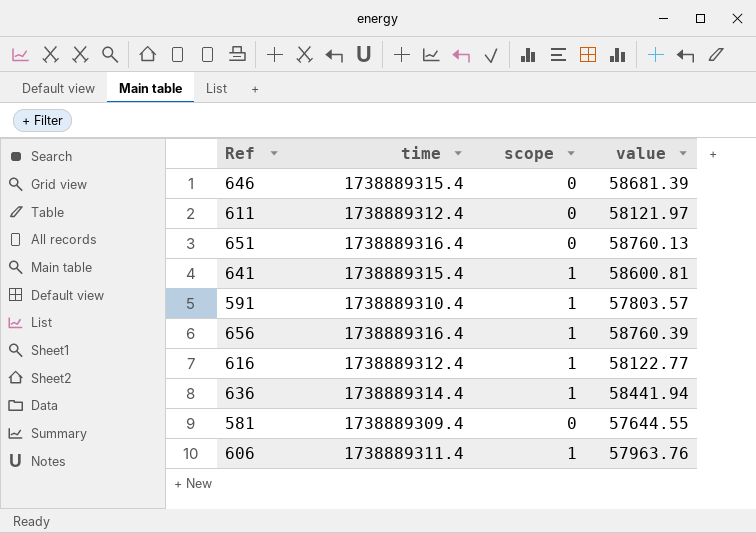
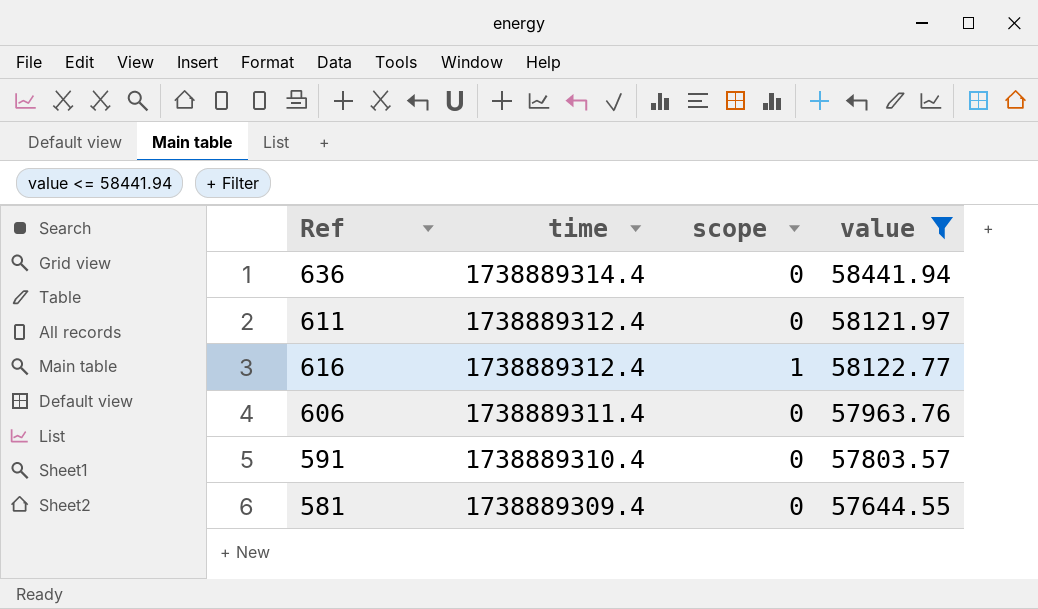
filter: none -> value <= 58441.94
row order: none -> time descending
636 | scope: 1 -> 0
606 | scope: 1 -> 0
591 | scope: 1 -> 0

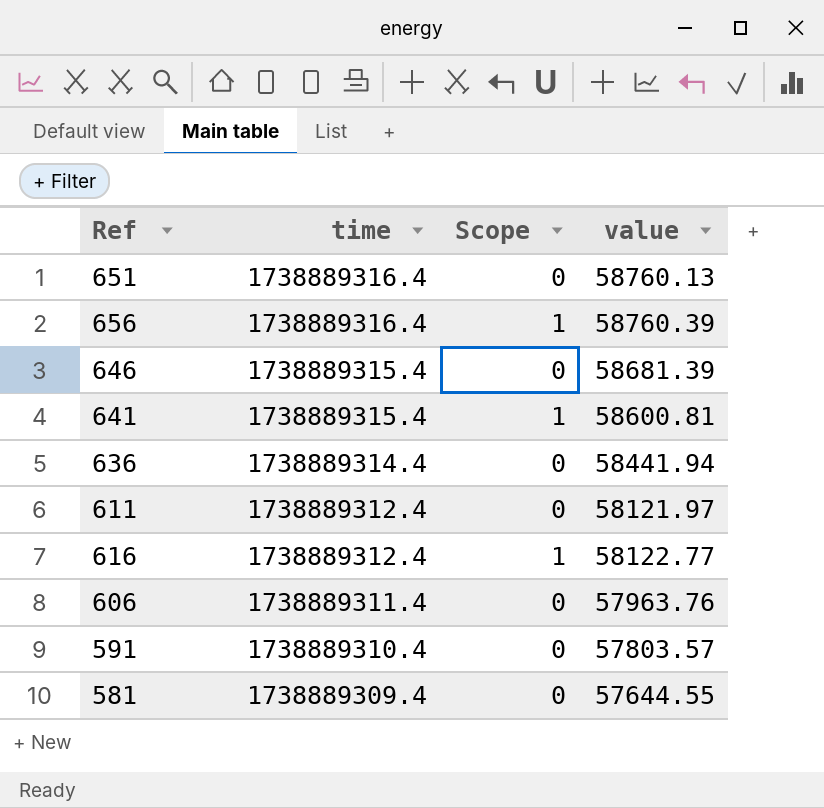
filter: value <= 58441.94 -> none
column name: scope -> Scope

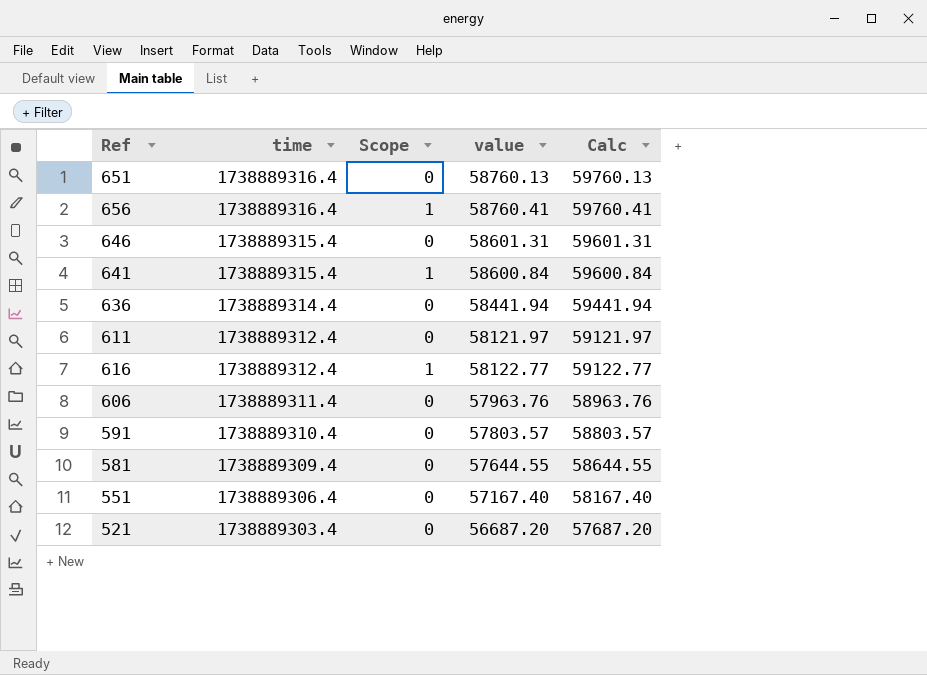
column Calc | formula: none -> [value] + 1000
656 | value: 58760.39 -> 58760.41
646 | value: 58681.39 -> 58601.31
641 | value: 58600.81 -> 58600.84
row 551: none -> 1738889306.4 | 0 | 57167.40 | 58167.40
row 521: none -> 1738889303.4 | 0 | 56687.20 | 57687.20

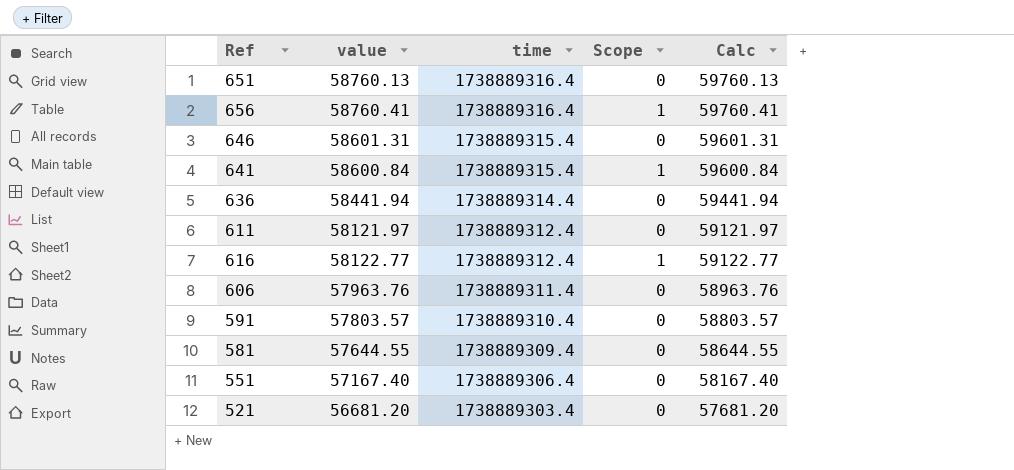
column value | position: 4 -> 2
521 | value: 56687.20 -> 56681.20
521 | Calc: 57687.20 -> 57681.20

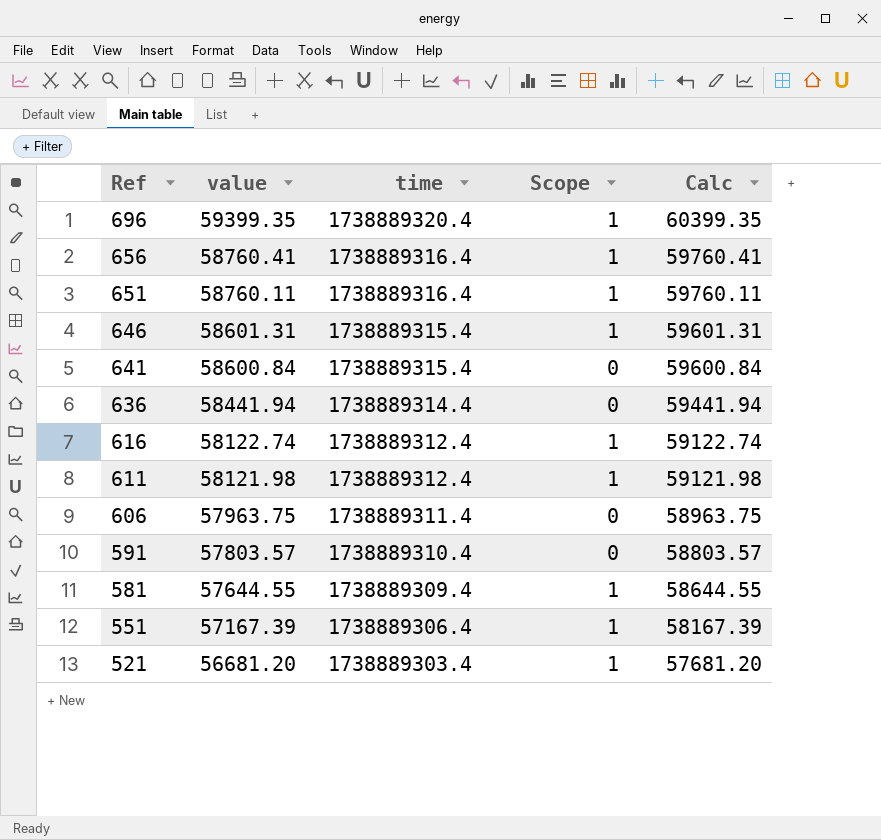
row order: time descending -> Ref descending
row 696: none -> 59399.35 | 1738889320.4 | 1 | 60399.35
651 | value: 58760.13 -> 58760.11
651 | Scope: 0 -> 1
651 | Calc: 59760.13 -> 59760.11
646 | Scope: 0 -> 1
641 | Scope: 1 -> 0
616 | value: 58122.77 -> 58122.74
616 | Calc: 59122.77 -> 59122.74
611 | value: 58121.97 -> 58121.98
611 | Scope: 0 -> 1
611 | Calc: 59121.97 -> 59121.98
606 | value: 57963.76 -> 57963.75
606 | Calc: 58963.76 -> 58963.75
581 | Scope: 0 -> 1
551 | value: 57167.40 -> 57167.39
551 | Scope: 0 -> 1
551 | Calc: 58167.40 -> 58167.39
521 | Scope: 0 -> 1

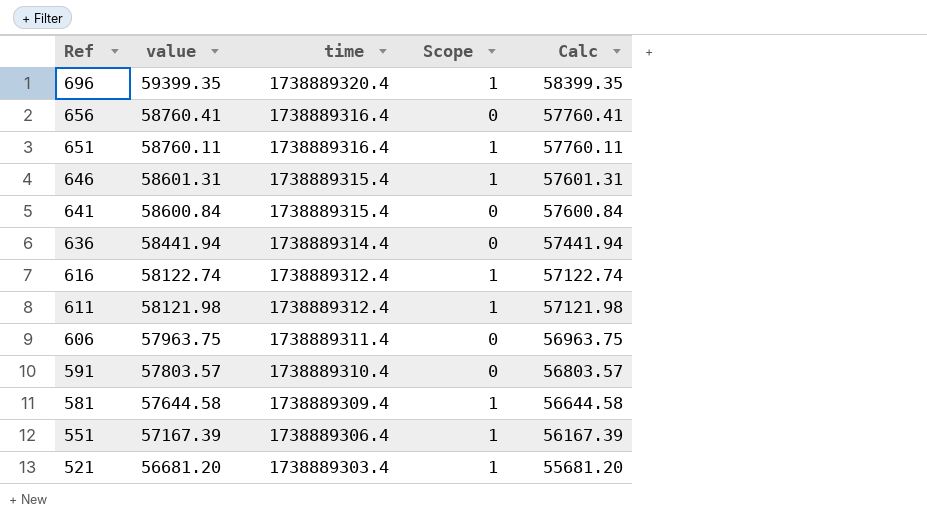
column Calc | formula: [value] + 1000 -> [value] - 1000
656 | Scope: 1 -> 0
581 | value: 57644.55 -> 57644.58

